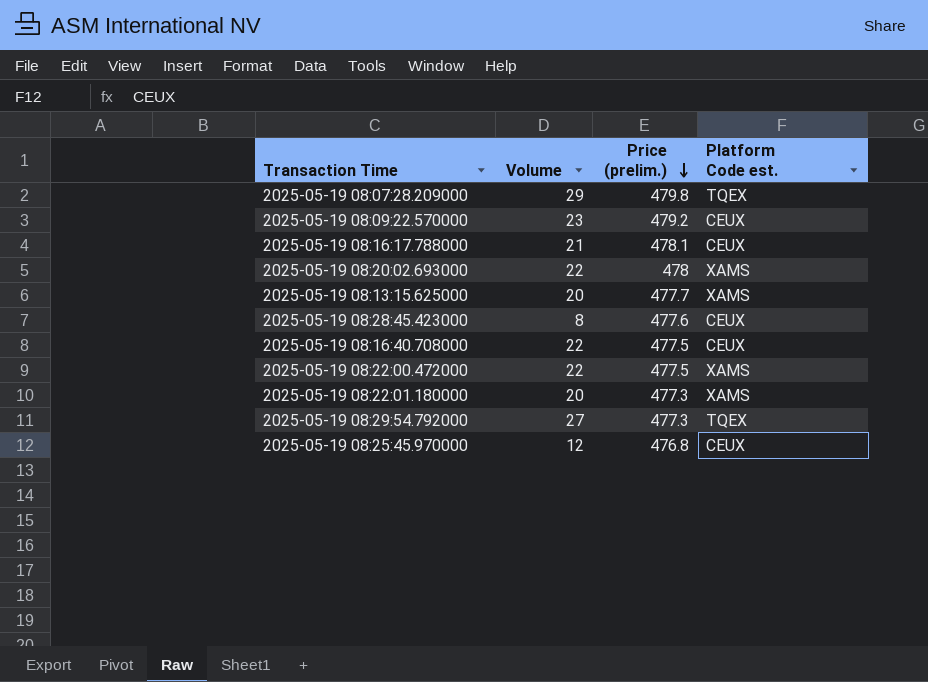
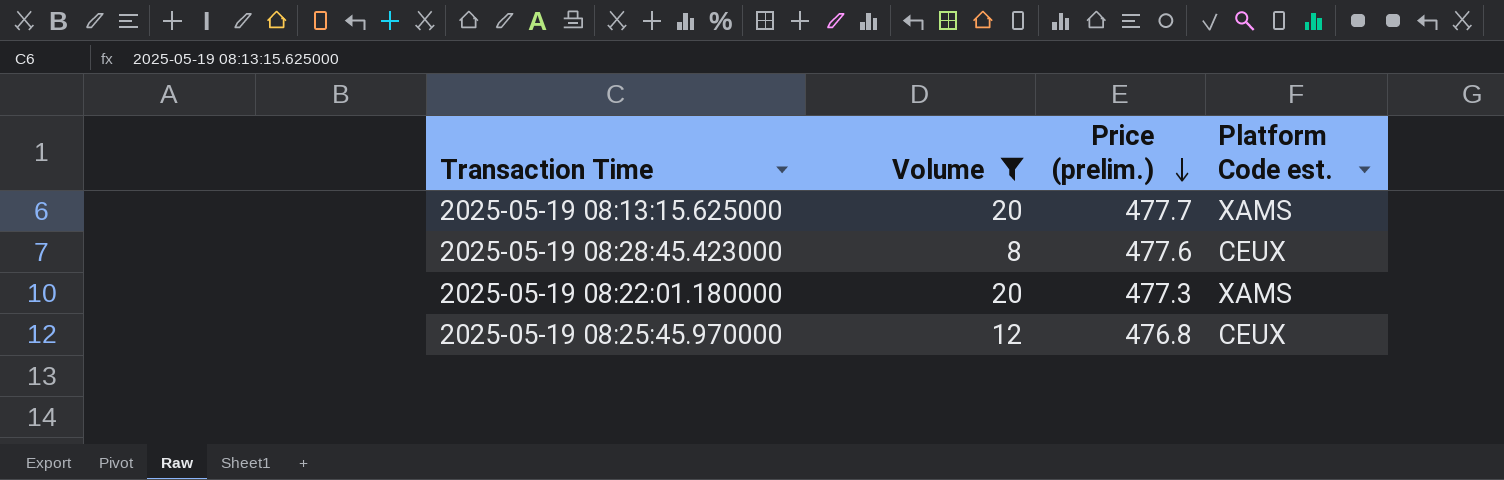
filter: none -> Volume <= 20

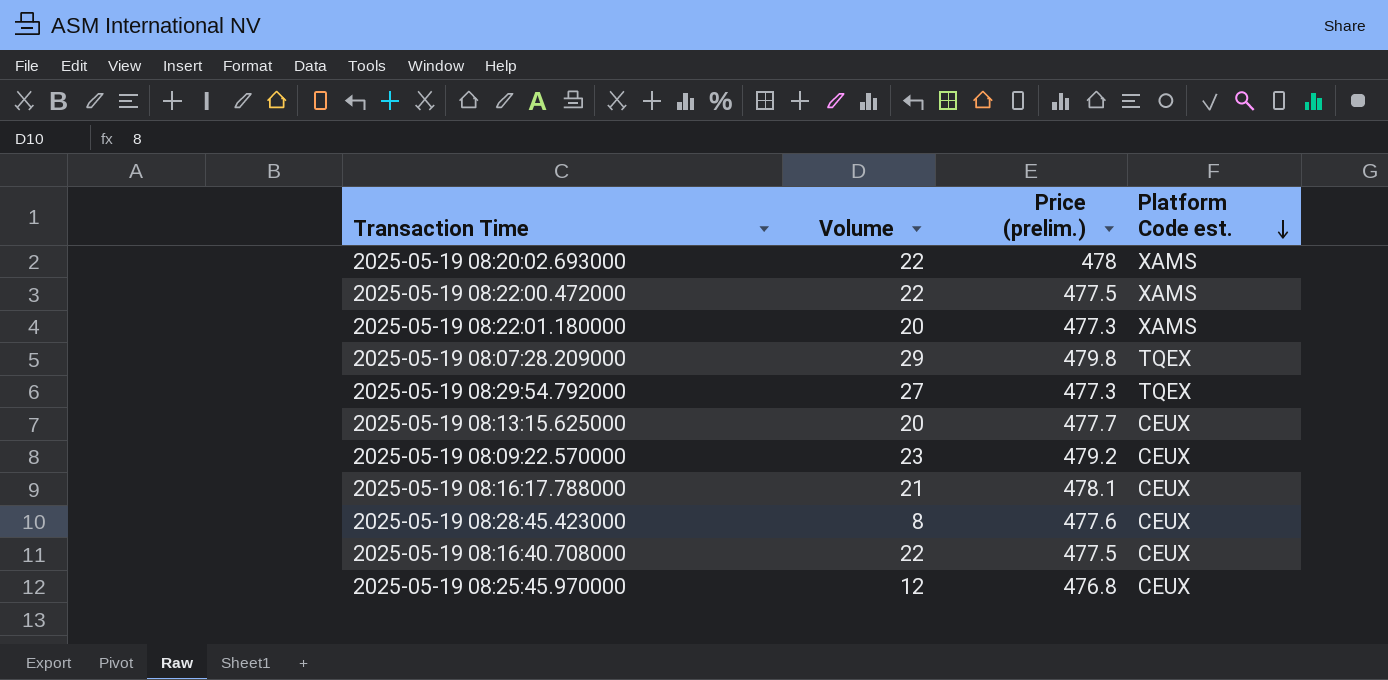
filter: Volume <= 20 -> none
row order: Price (prelim.) descending -> Platform Code est. descending
2025-05-19 08:13:15.625000 | Platform Code est.: XAMS -> CEUX

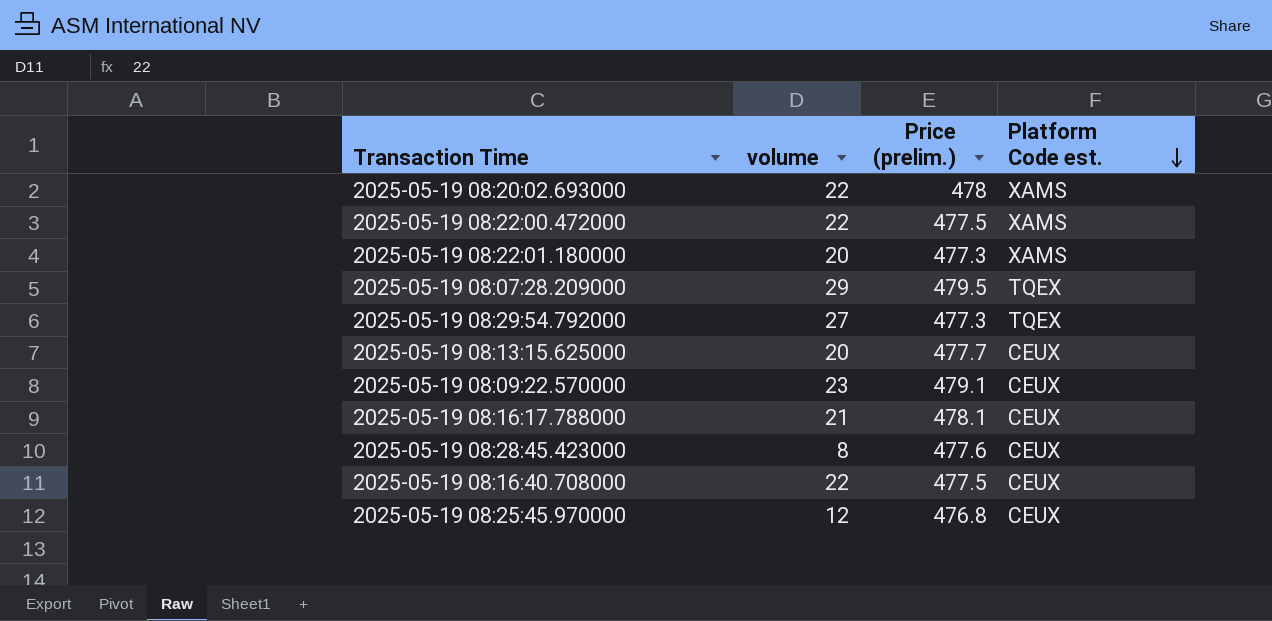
column name: Volume -> volume
2025-05-19 08:07:28.209000 | Price (prelim.): 479.8 -> 479.5
2025-05-19 08:09:22.570000 | Price (prelim.): 479.2 -> 479.1

